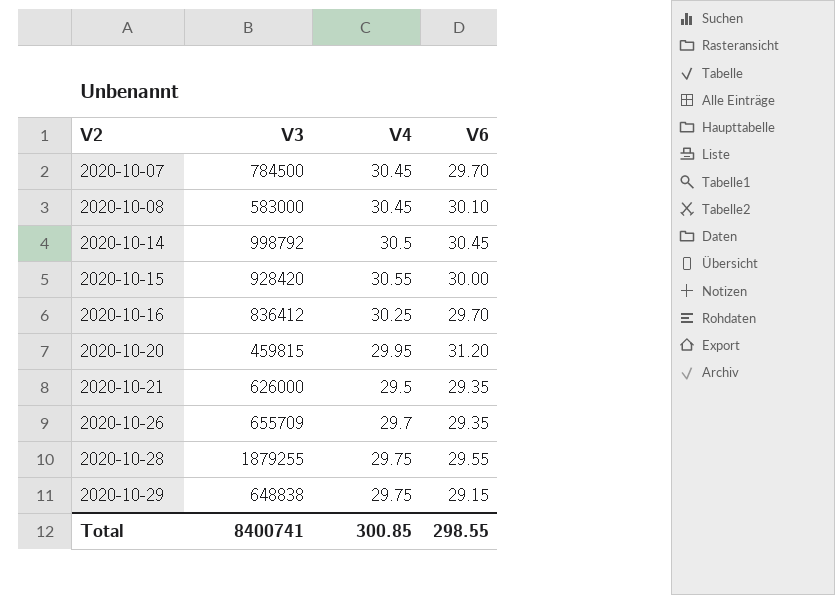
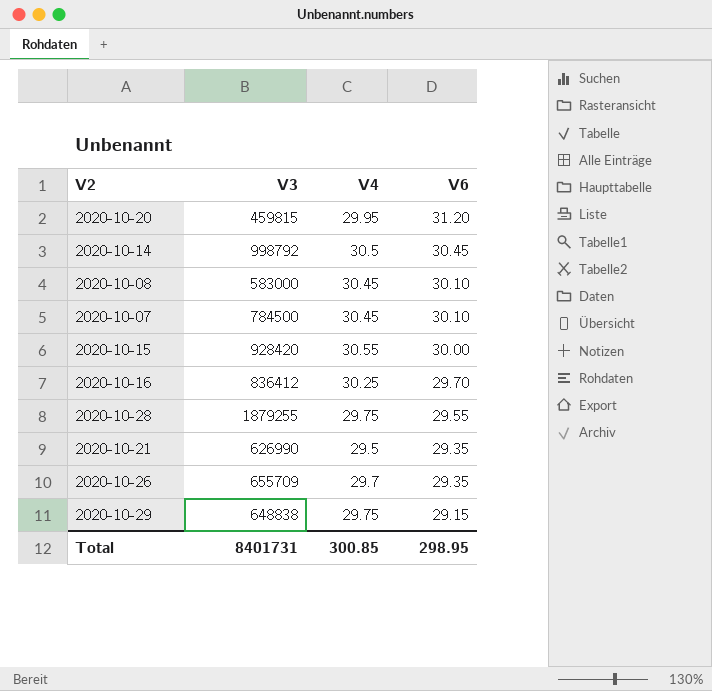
row order: V2 ascending -> V6 descending
2020-10-07 | V6: 29.70 -> 30.10
2020-10-21 | V3: 626000 -> 626990
Total | V3: 8400741 -> 8401731
Total | V6: 298.55 -> 298.95

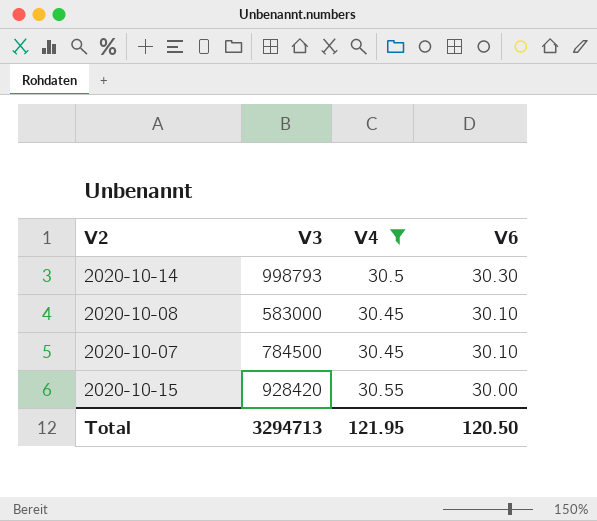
filter: none -> V4 >= 30.45
2020-10-14 | V3: 998792 -> 998793
2020-10-14 | V6: 30.45 -> 30.30
Total | V3: 8401731 -> 3294713
Total | V4: 300.85 -> 121.95
Total | V6: 298.95 -> 120.50

